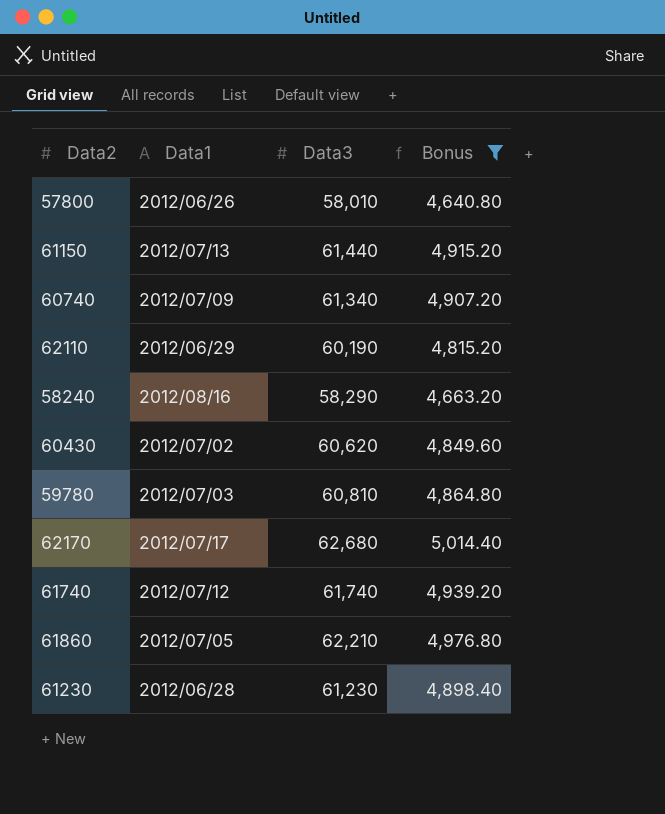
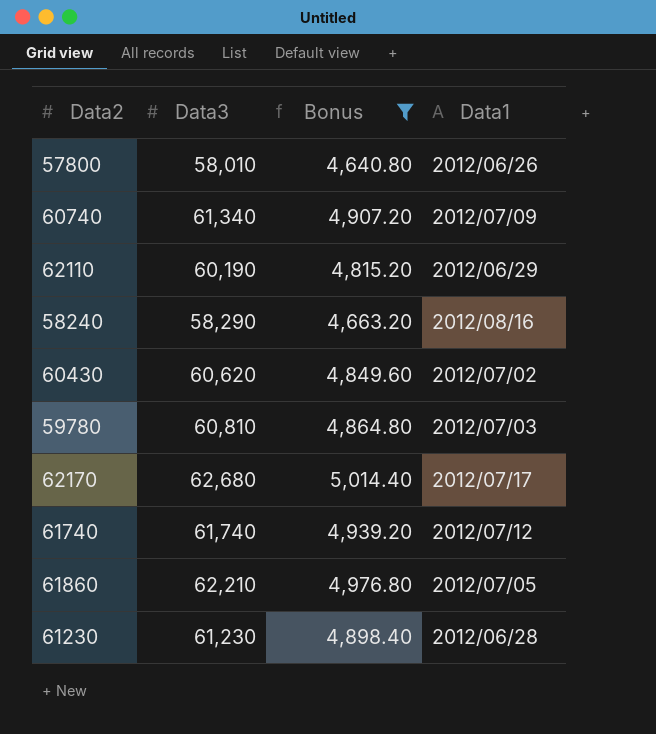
column Data1 | position: 2 -> 4
row 61150: 2012/07/13 | 61,440 | 4,915.20 -> none

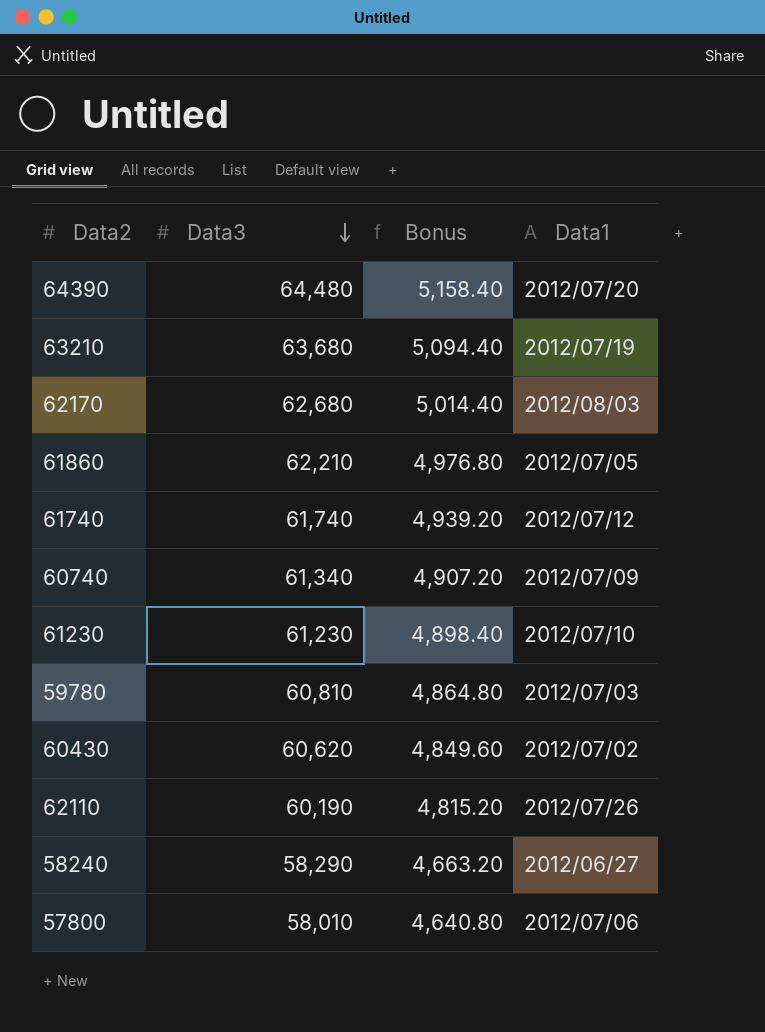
filter: Bonus <= 5,014.40 -> none
row order: none -> Data3 descending
62170 | Data1: 2012/07/17 -> 2012/08/03
61230 | Data1: 2012/06/28 -> 2012/07/10
62110 | Data1: 2012/06/29 -> 2012/07/26
58240 | Data1: 2012/08/16 -> 2012/06/27
57800 | Data1: 2012/06/26 -> 2012/07/06

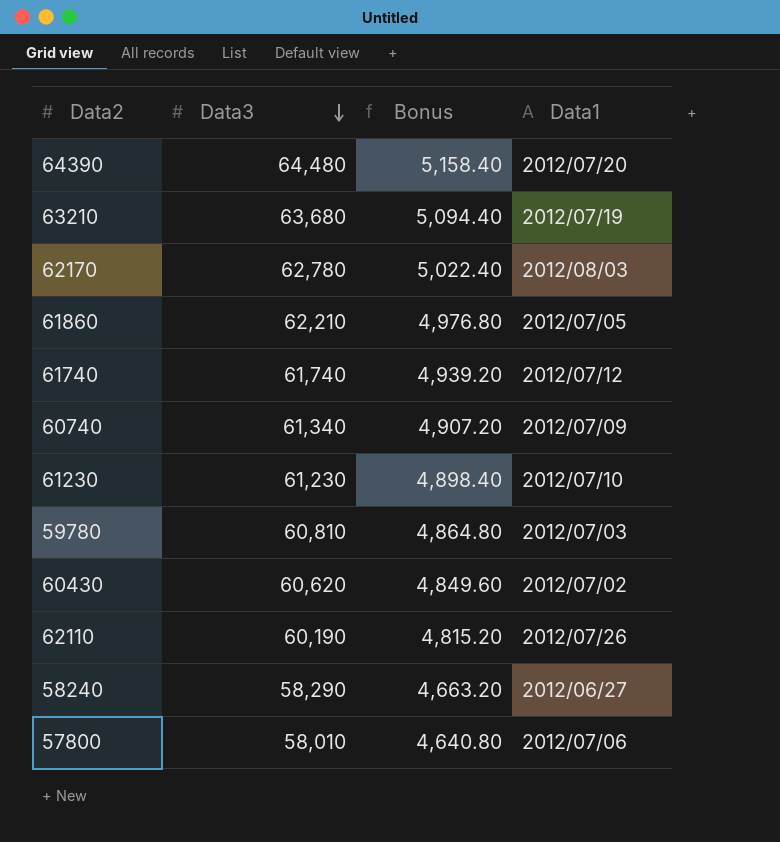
62170 | Data3: 62,680 -> 62,780
62170 | Bonus: 5,014.40 -> 5,022.40

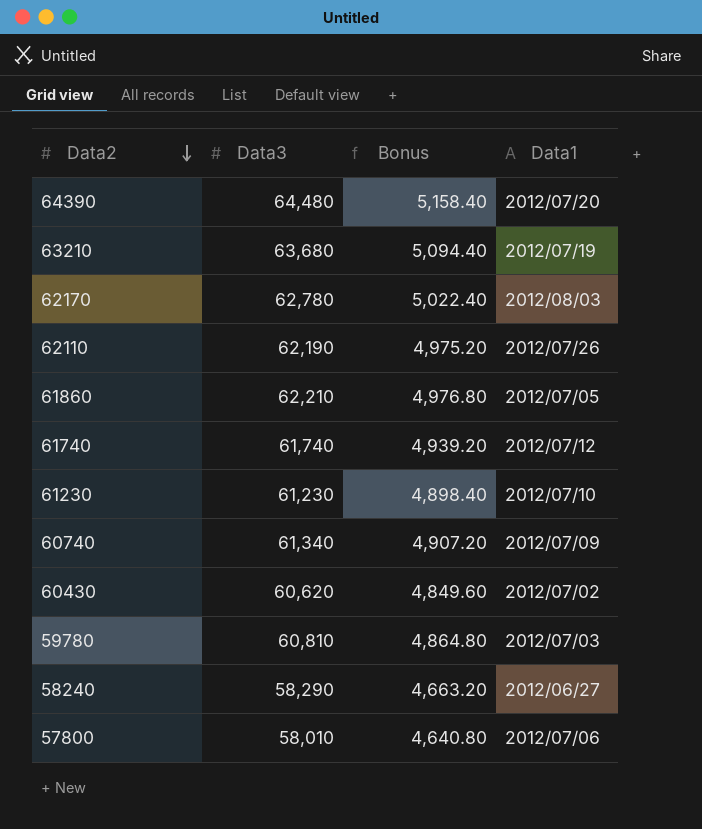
row order: Data3 descending -> Data2 descending
62110 | Data3: 60,190 -> 62,190
62110 | Bonus: 4,815.20 -> 4,975.20

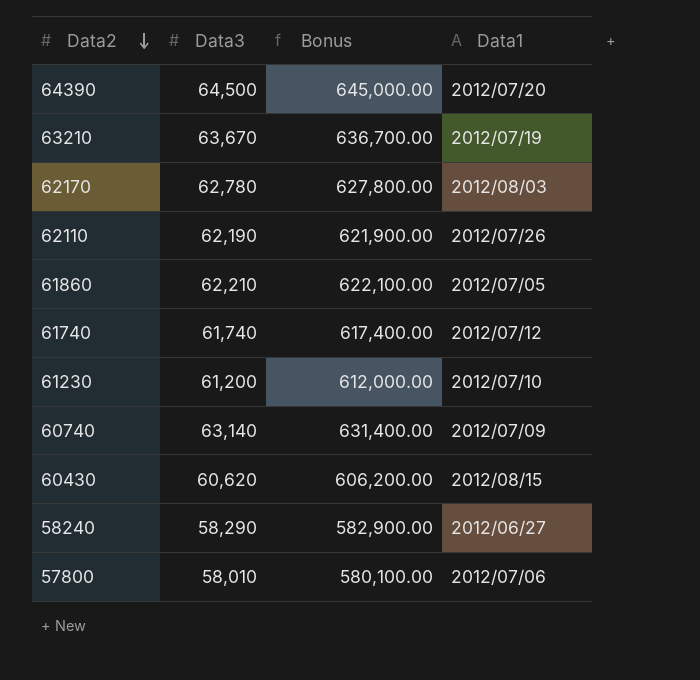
column Bonus | formula: [Data3] * 0.08 -> [Data3] * 10
row 59780: 60,810 | 4,864.80 | 2012/07/03 -> none
64390 | Data3: 64,480 -> 64,500
63210 | Data3: 63,680 -> 63,670
61230 | Data3: 61,230 -> 61,200
60740 | Data3: 61,340 -> 63,140
60430 | Data1: 2012/07/02 -> 2012/08/15

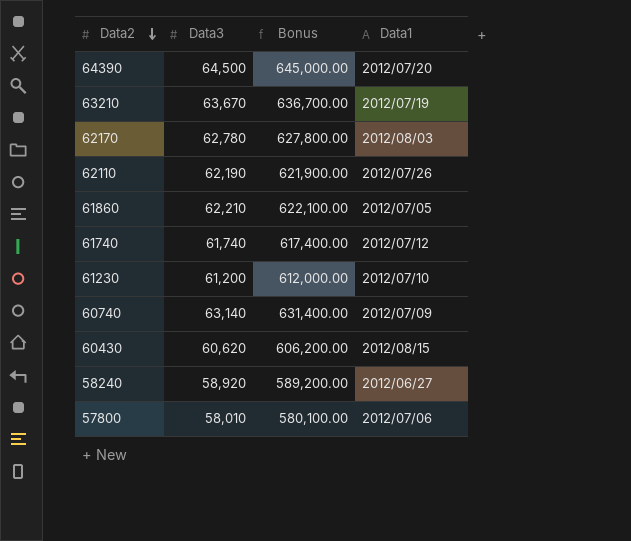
58240 | Data3: 58,290 -> 58,920
58240 | Bonus: 582,900.00 -> 589,200.00

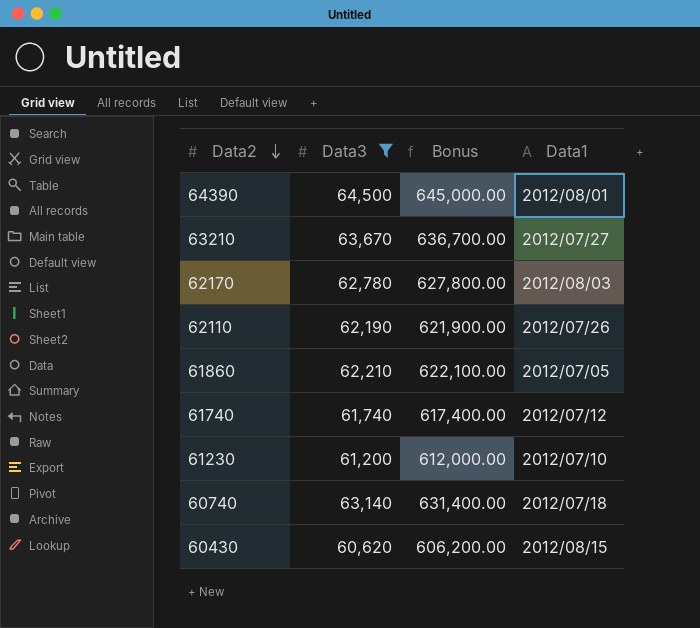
filter: none -> Data3 >= 60,620
64390 | Data1: 2012/07/20 -> 2012/08/01
63210 | Data1: 2012/07/19 -> 2012/07/27
60740 | Data1: 2012/07/09 -> 2012/07/18

